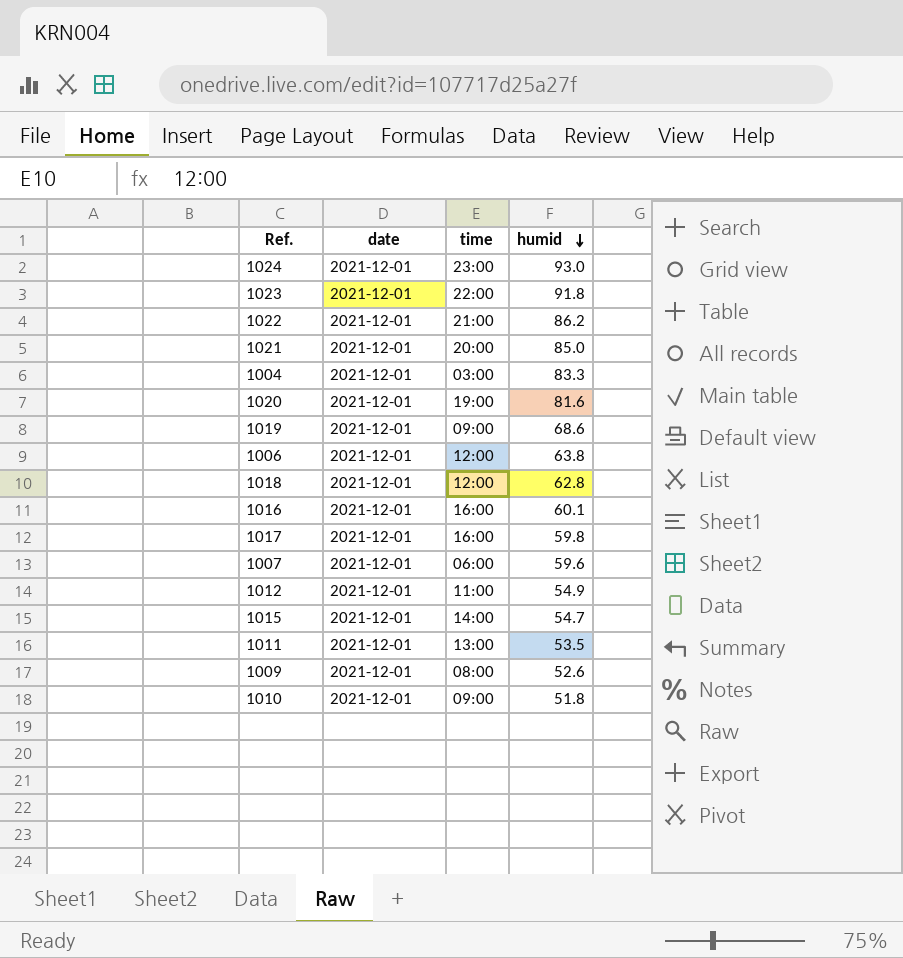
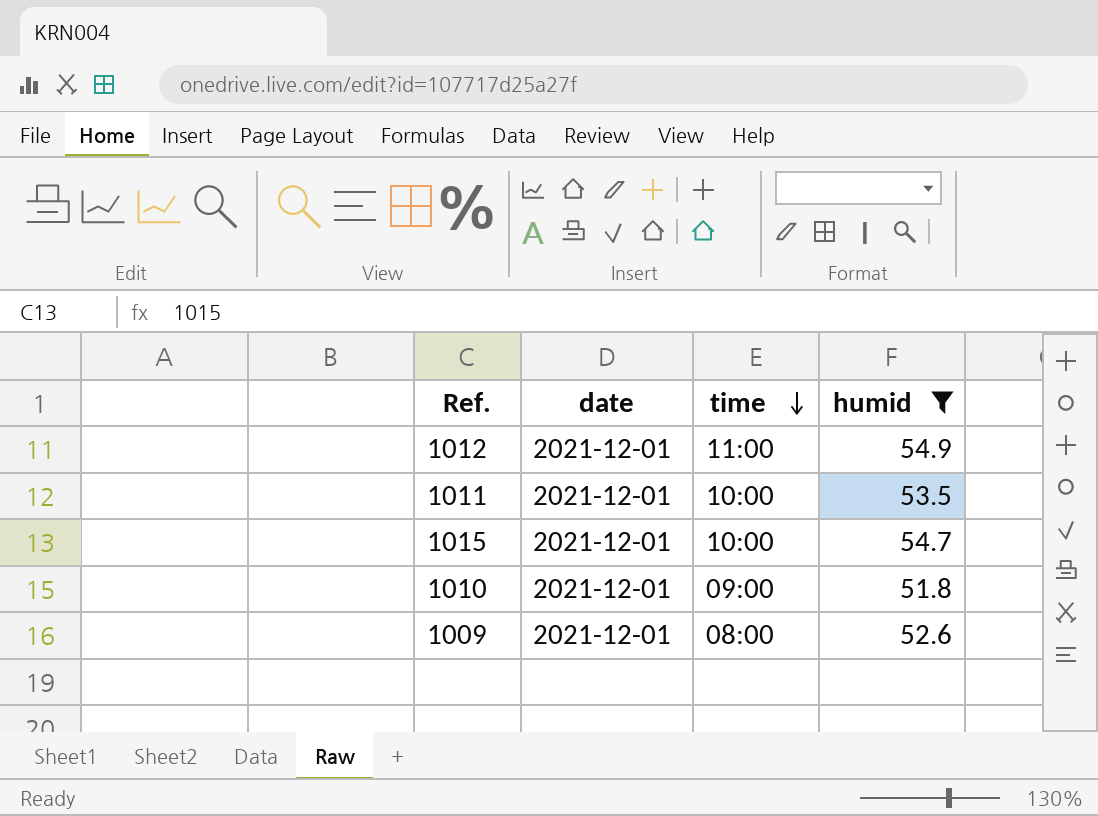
filter: none -> humid <= 54.9
row order: humid descending -> time descending
1011 | time: 13:00 -> 10:00
1015 | time: 14:00 -> 10:00

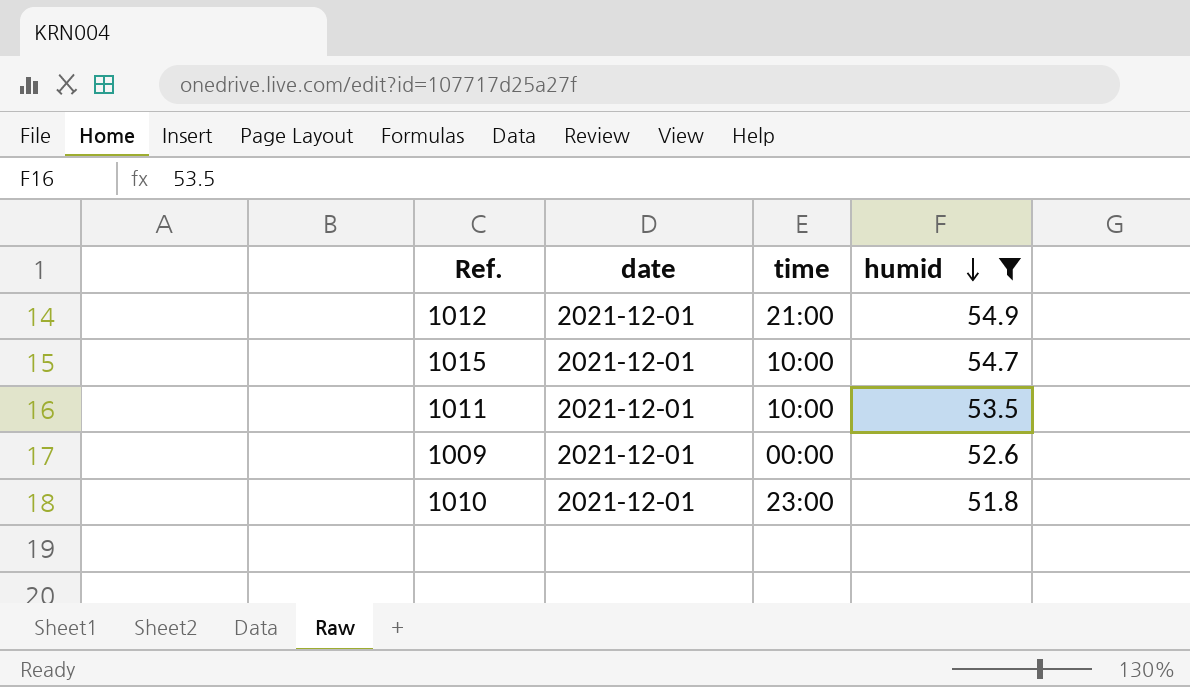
row order: time descending -> humid descending
1012 | time: 11:00 -> 21:00
1009 | time: 08:00 -> 00:00
1010 | time: 09:00 -> 23:00

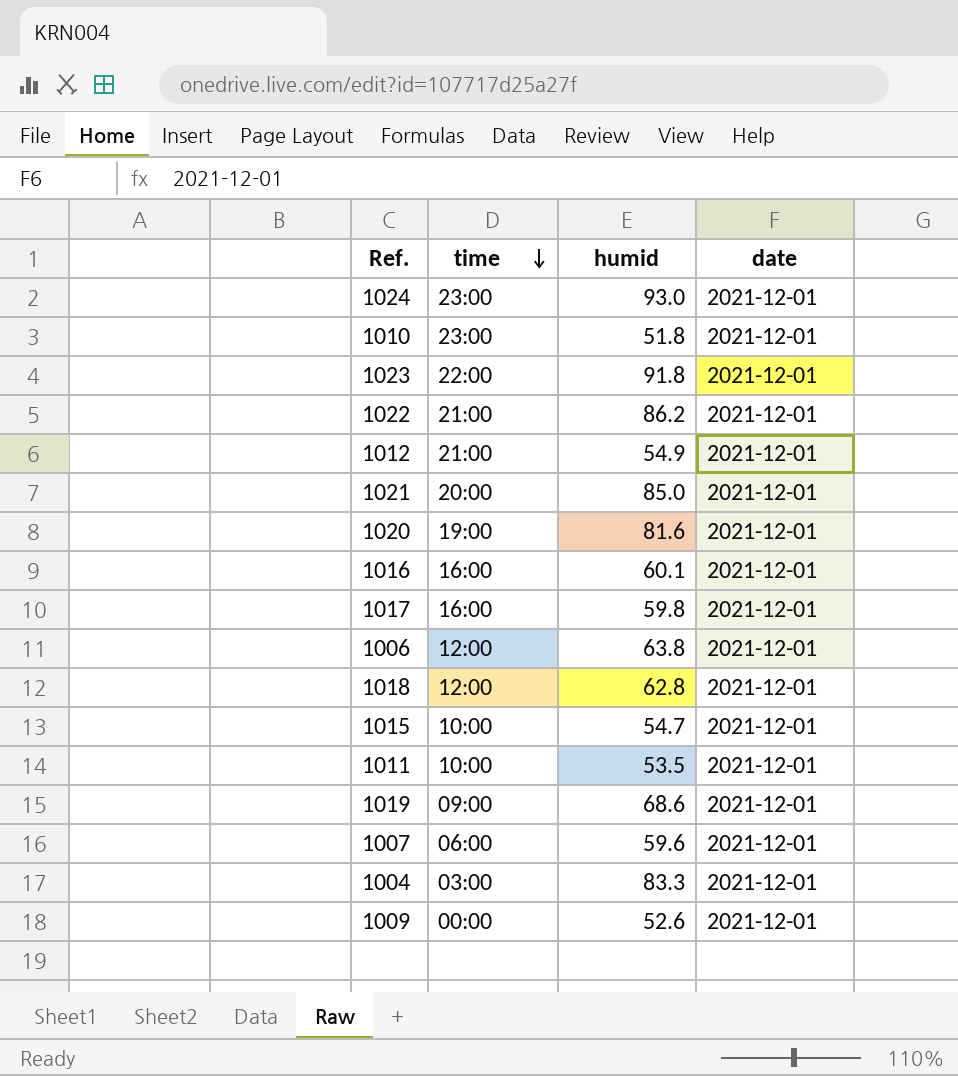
filter: humid <= 54.9 -> none
row order: humid descending -> time descending
column date | position: 2 -> 4

